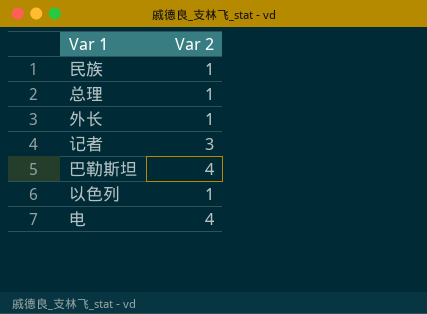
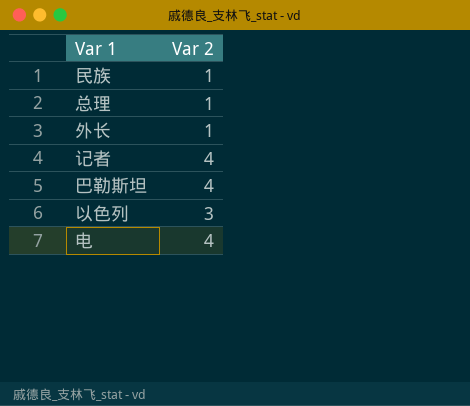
记者 | Var 2: 3 -> 4
以色列 | Var 2: 1 -> 3

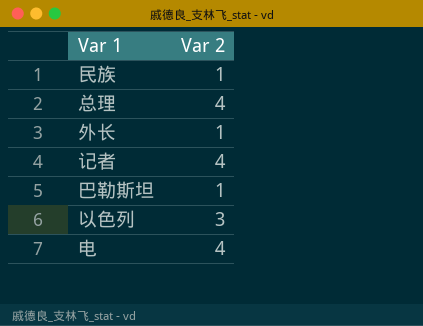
总理 | Var 2: 1 -> 4
巴勒斯坦 | Var 2: 4 -> 1

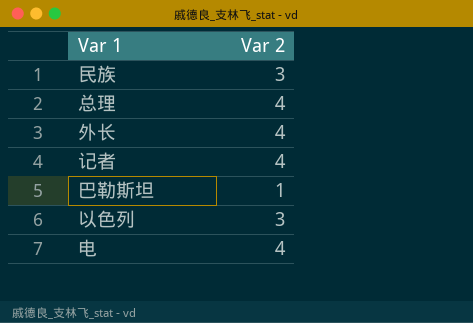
民族 | Var 2: 1 -> 3
外长 | Var 2: 1 -> 4

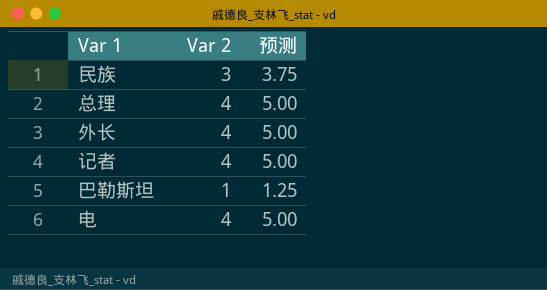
column 预测 | formula: none -> [Var 2] * 1.25
row 以色列: 3 -> none

